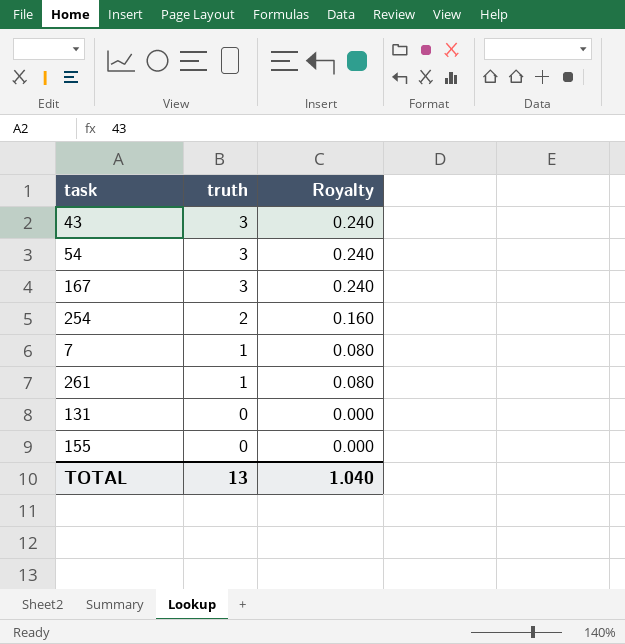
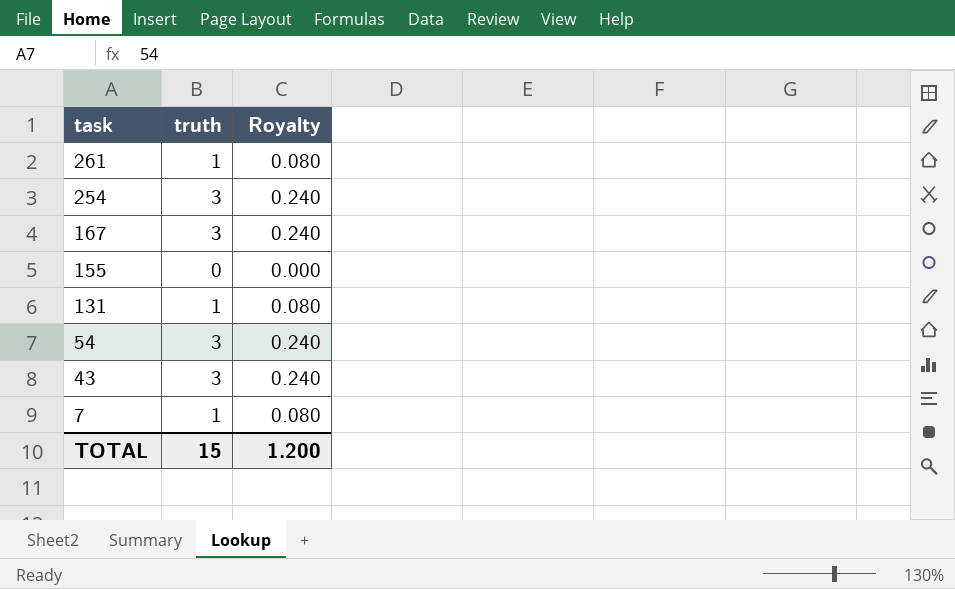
row order: truth descending -> task descending
254 | truth: 2 -> 3
254 | Royalty: 0.160 -> 0.240
131 | truth: 0 -> 1
131 | Royalty: 0.000 -> 0.080
TOTAL | truth: 13 -> 15
TOTAL | Royalty: 1.040 -> 1.200

